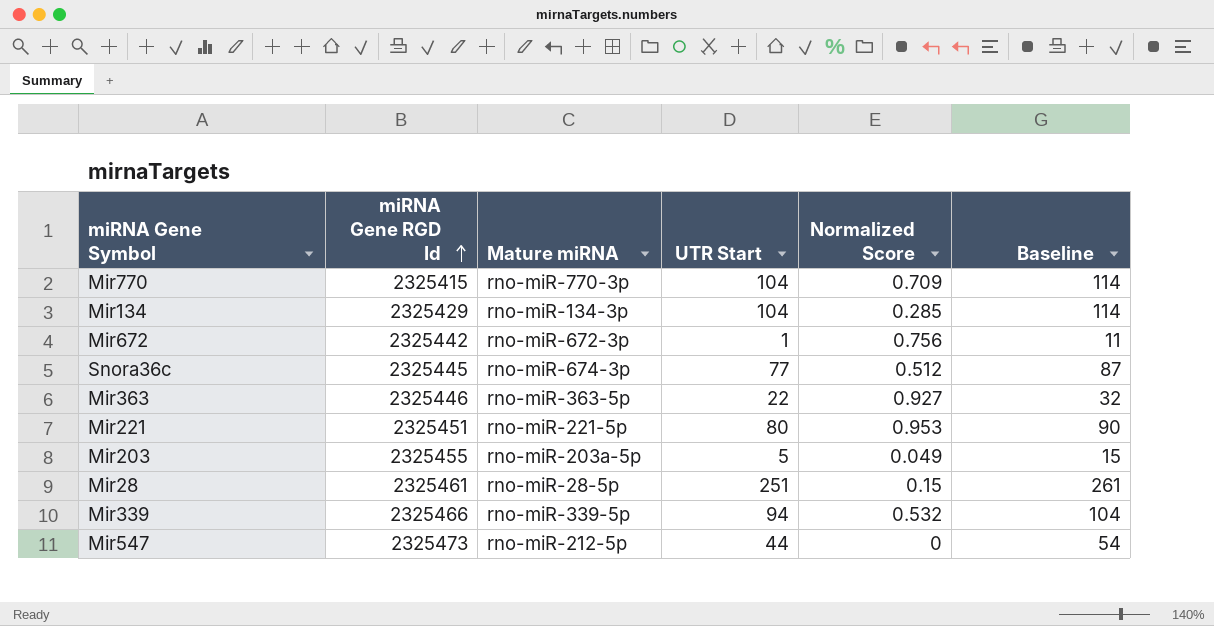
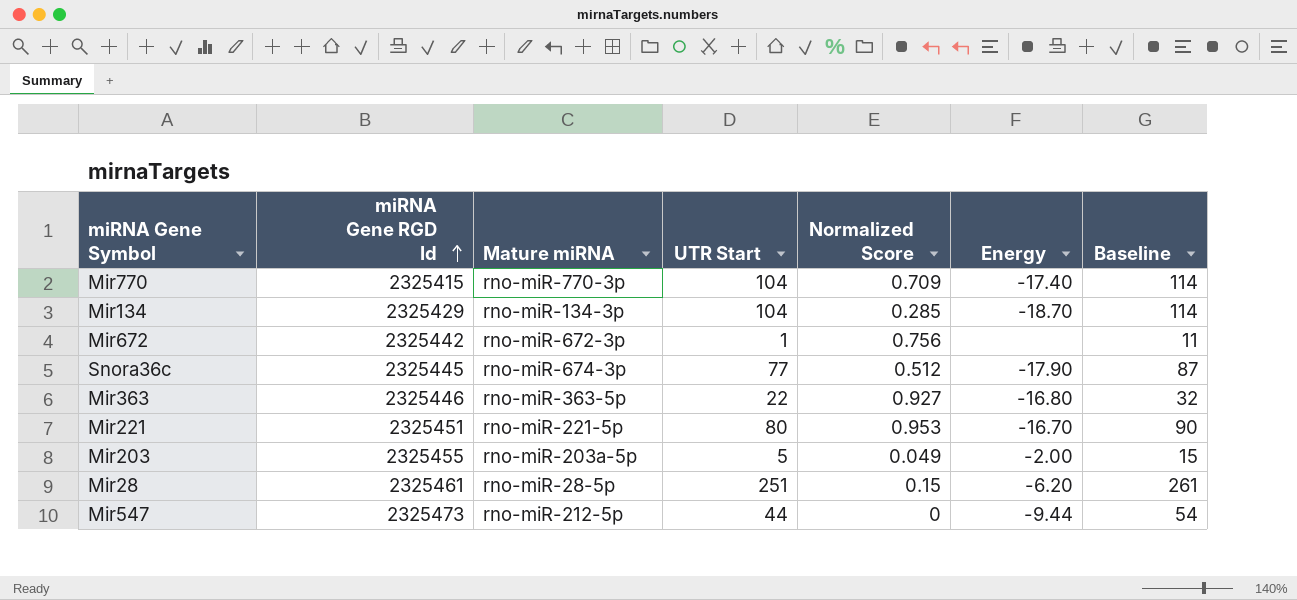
column Energy | position: none -> 6
row Mir339: 2325466 | rno-miR-339-5p | 94 | 0.532 | 104 -> none

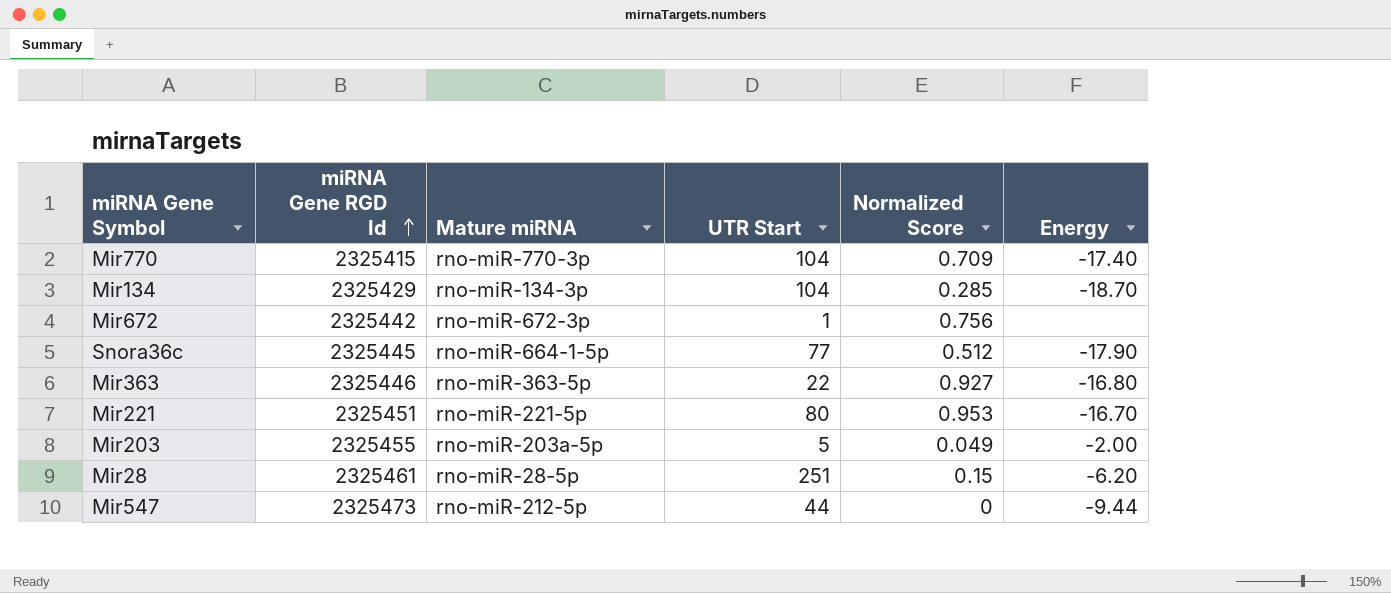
column Baseline | formula: [UTR Start] + 10 -> none
Snora36c | Mature miRNA: rno-miR-674-3p -> rno-miR-664-1-5p

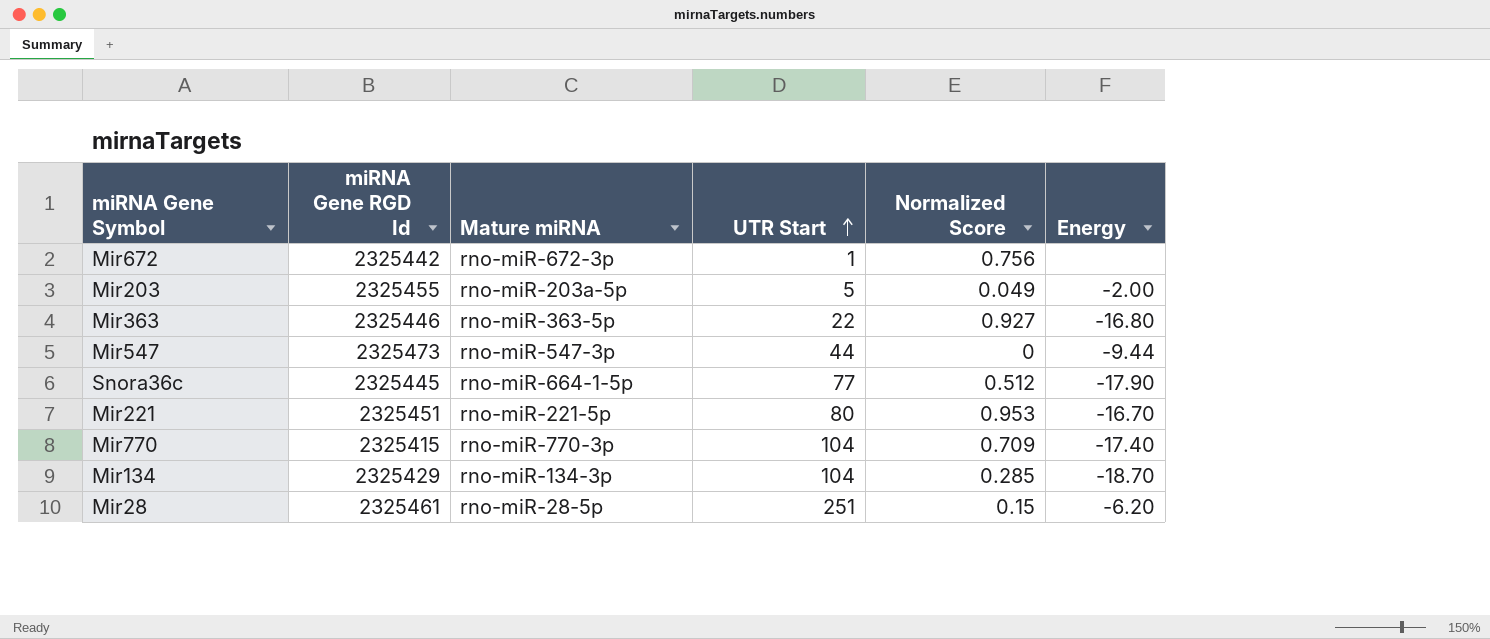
row order: miRNA Gene RGD Id ascending -> UTR Start ascending
Mir547 | Mature miRNA: rno-miR-212-5p -> rno-miR-547-3p

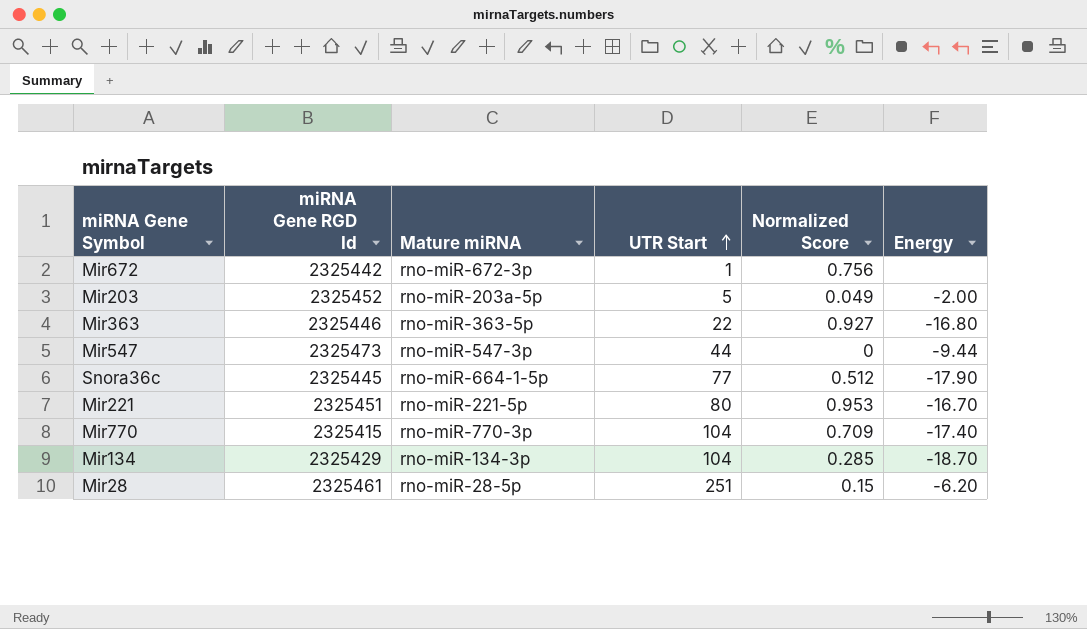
Mir203 | miRNA Gene RGD Id: 2325455 -> 2325452

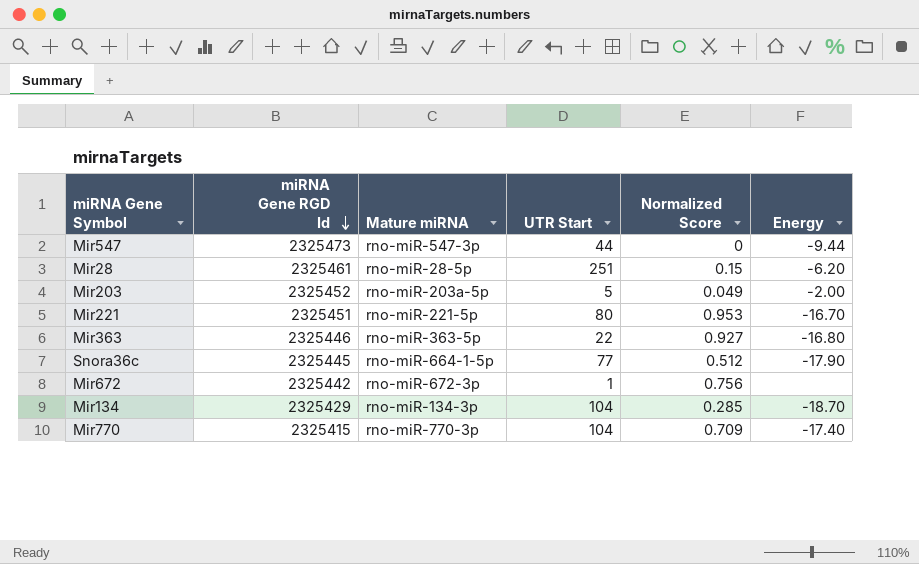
row order: UTR Start ascending -> miRNA Gene RGD Id descending

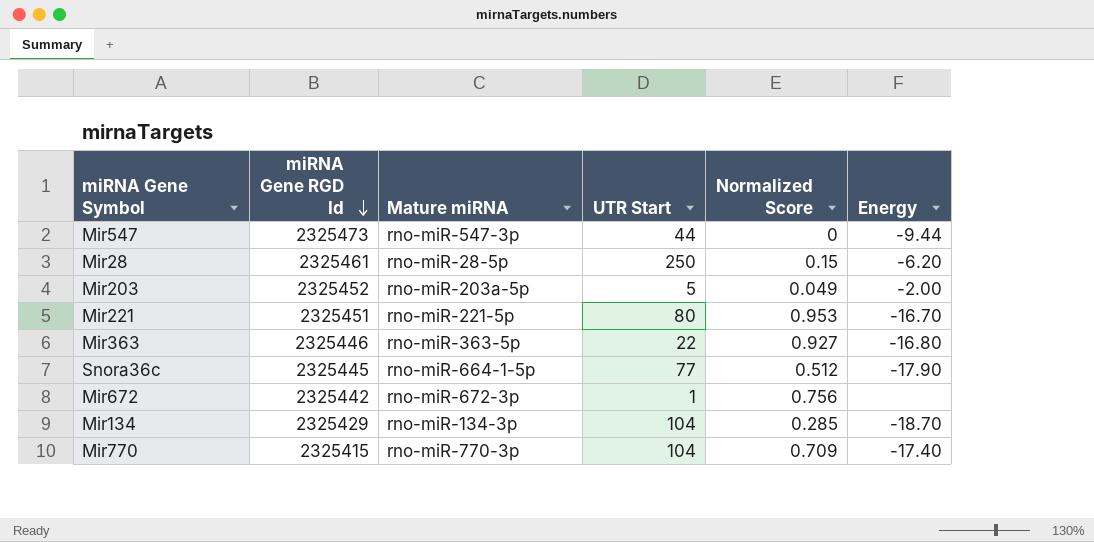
Mir28 | UTR Start: 251 -> 250

